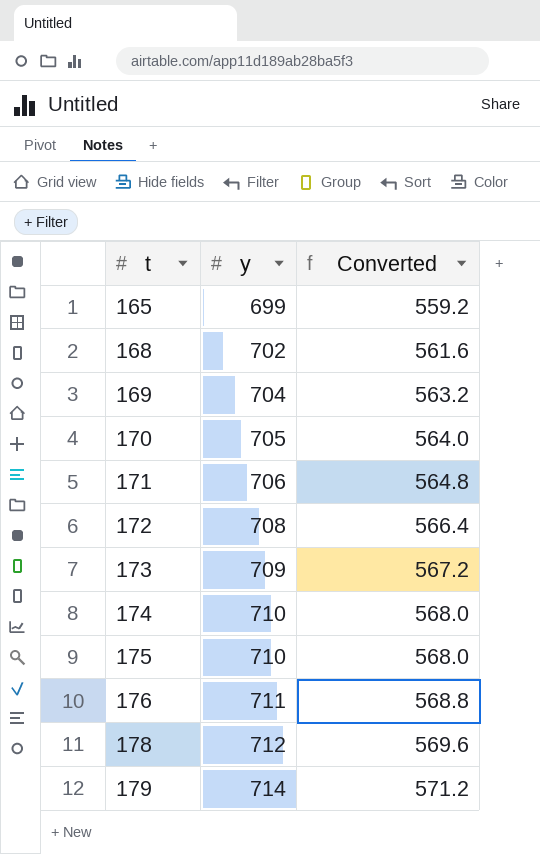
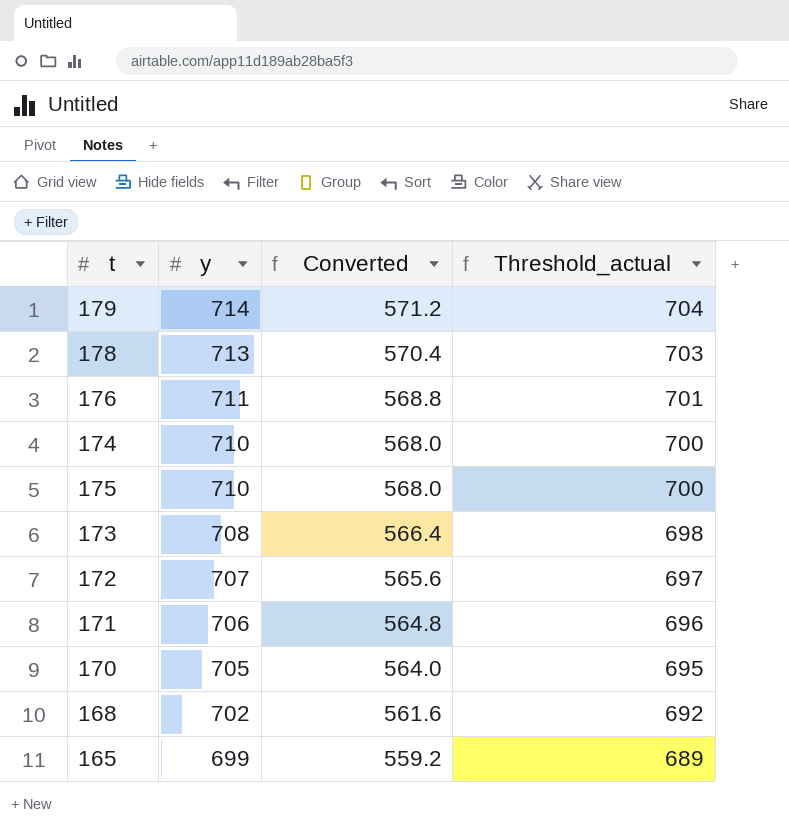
row order: t ascending -> y descending
column Threshold_actual | formula: none -> [y] - 10
row 169: 704 | 563.2 -> none
178 | y: 712 -> 713
178 | Converted: 569.6 -> 570.4
173 | y: 709 -> 708
173 | Converted: 567.2 -> 566.4
172 | y: 708 -> 707
172 | Converted: 566.4 -> 565.6

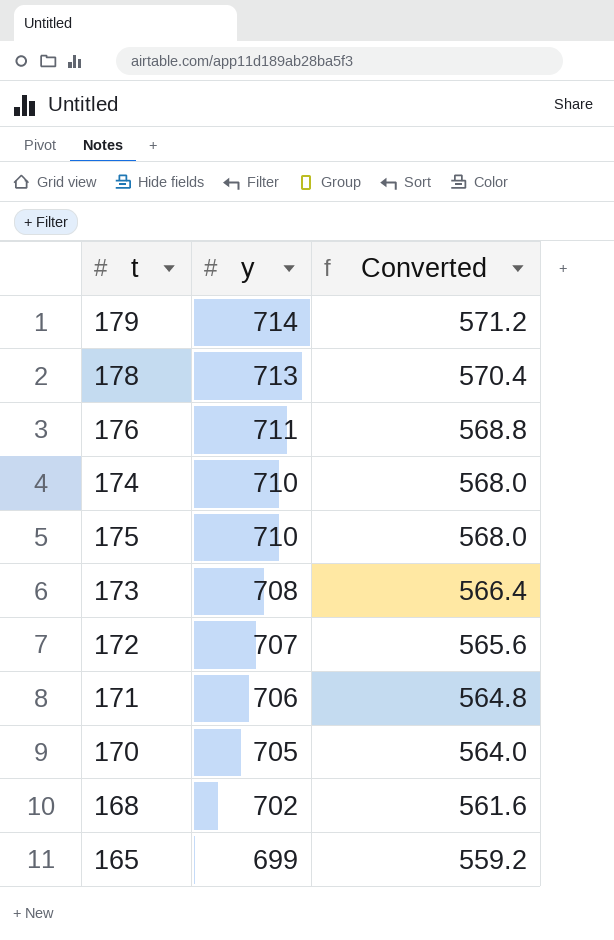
column Threshold_actual | formula: [y] - 10 -> none

